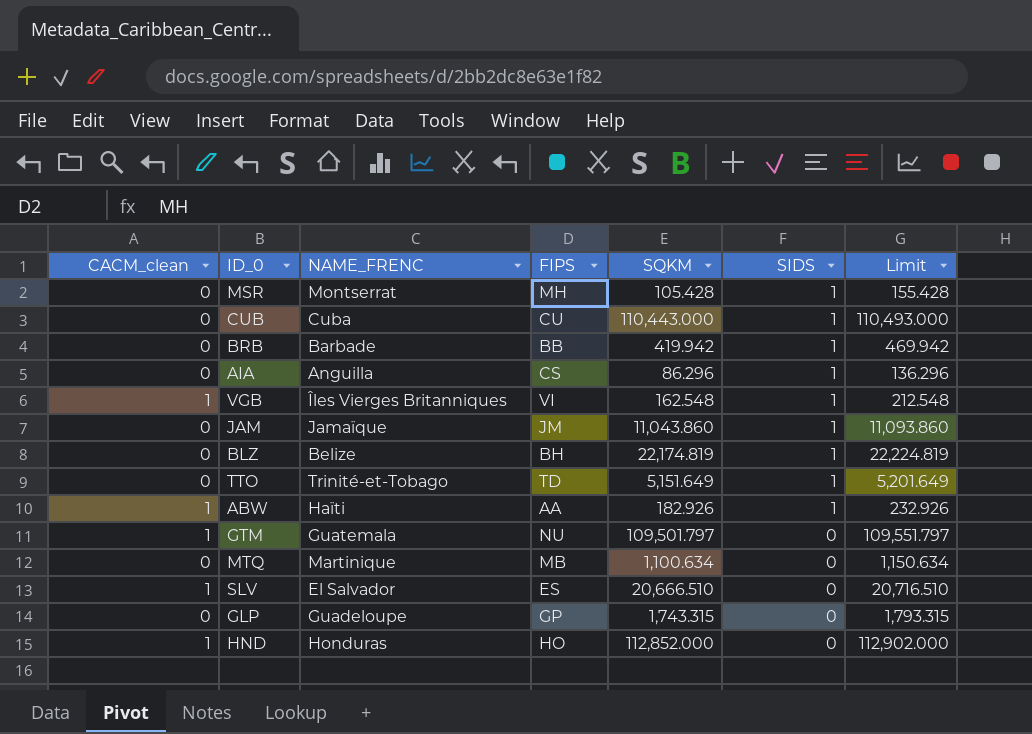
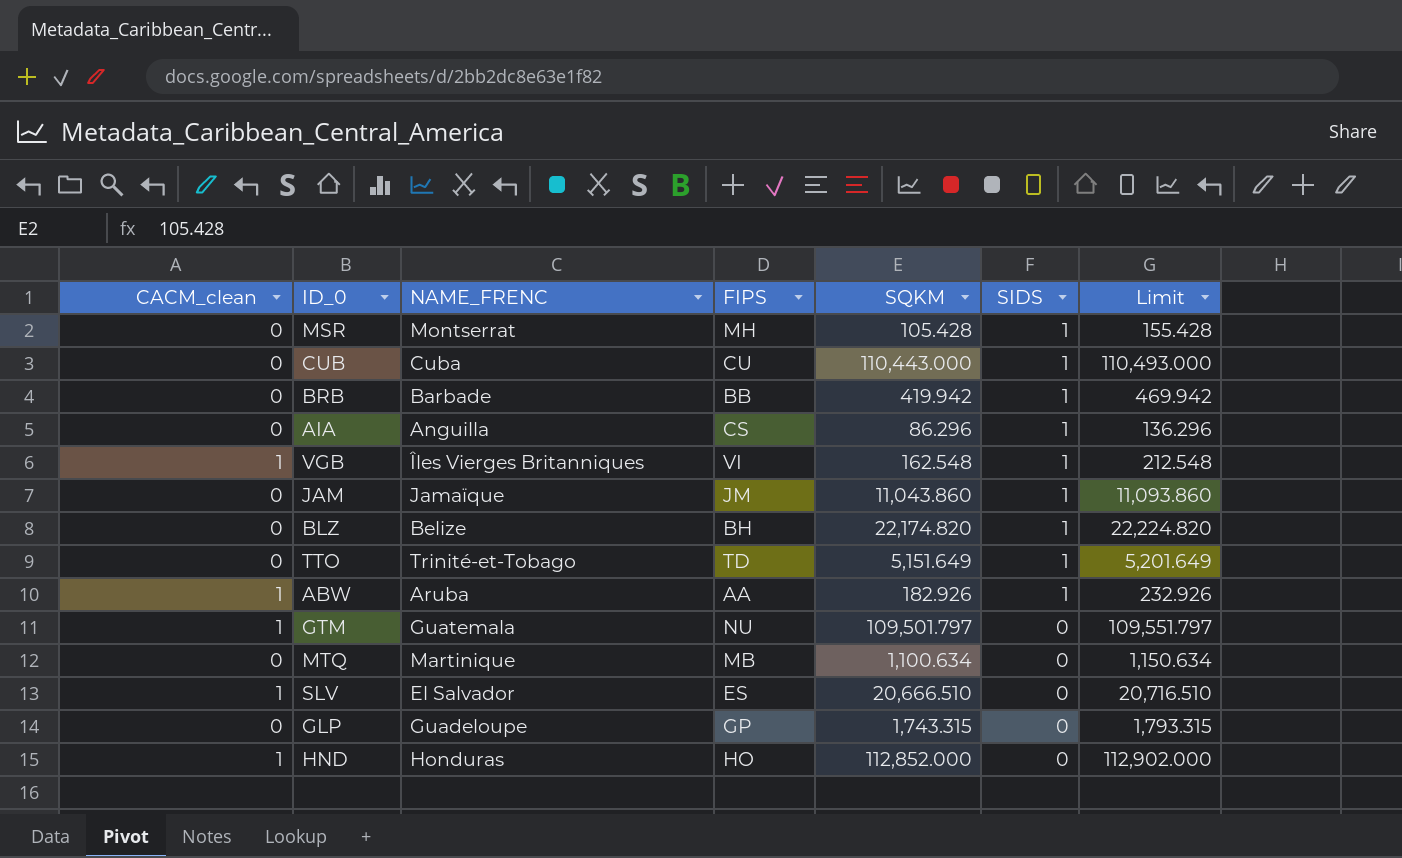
BLZ | SQKM: 22,174.819 -> 22,174.820
BLZ | Limit: 22,224.819 -> 22,224.820
ABW | NAME_FRENC: Haïti -> Aruba

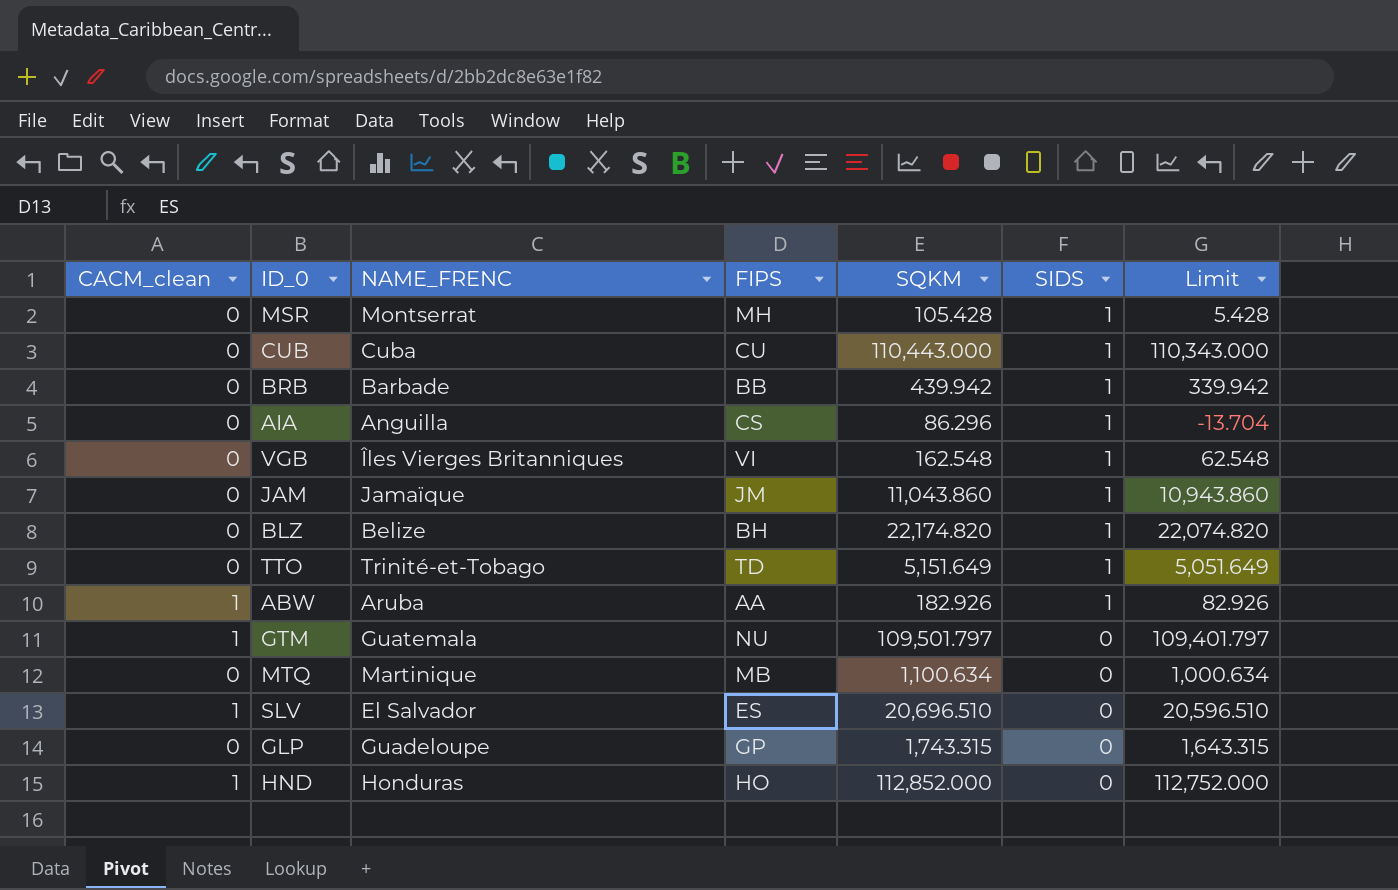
column Limit | formula: [SQKM] + 50 -> [SQKM] - 100
BRB | SQKM: 419.942 -> 439.942
VGB | CACM_clean: 1 -> 0
SLV | SQKM: 20,666.510 -> 20,696.510

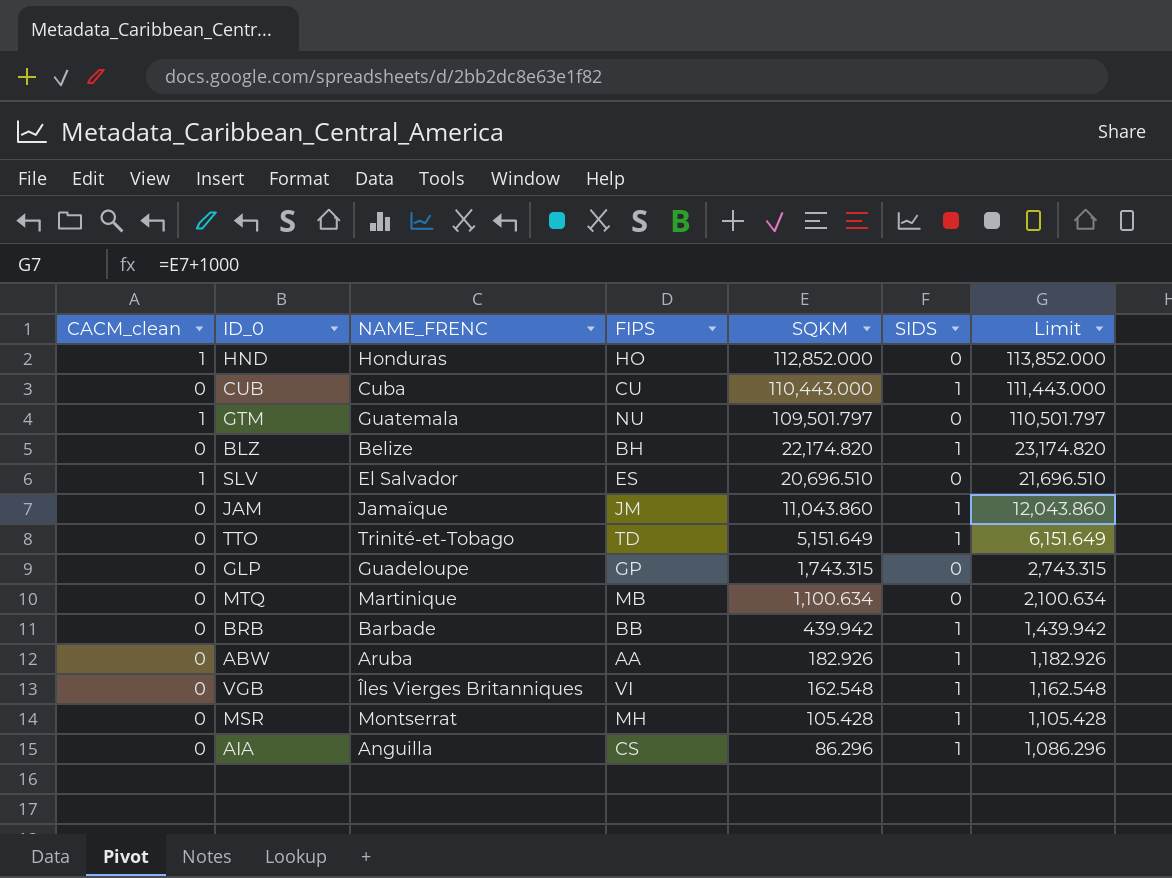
row order: SIDS descending -> SQKM descending
column Limit | formula: [SQKM] - 100 -> [SQKM] + 1000
ABW | CACM_clean: 1 -> 0

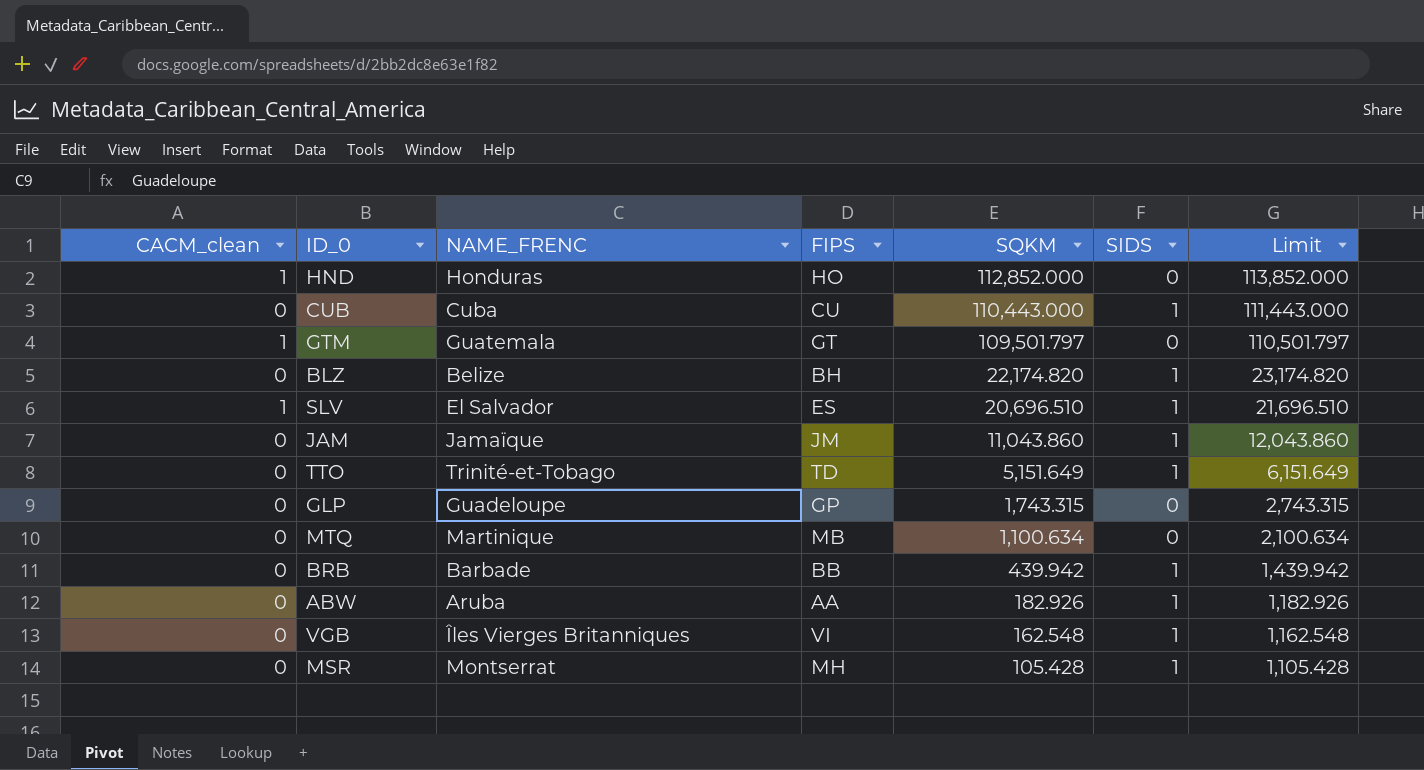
row AIA: 0 | Anguilla | CS | 86.296 | 1 | 1,086.296 -> none
GTM | FIPS: NU -> GT
SLV | SIDS: 0 -> 1

